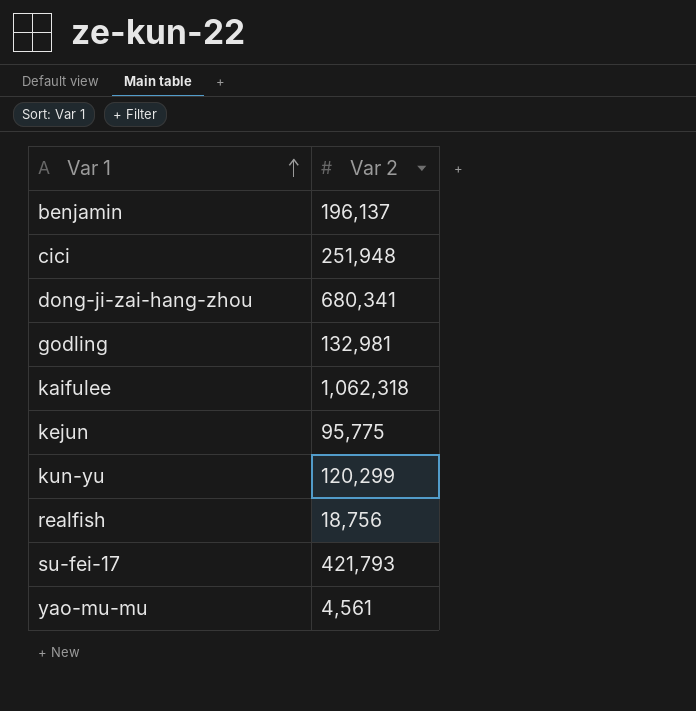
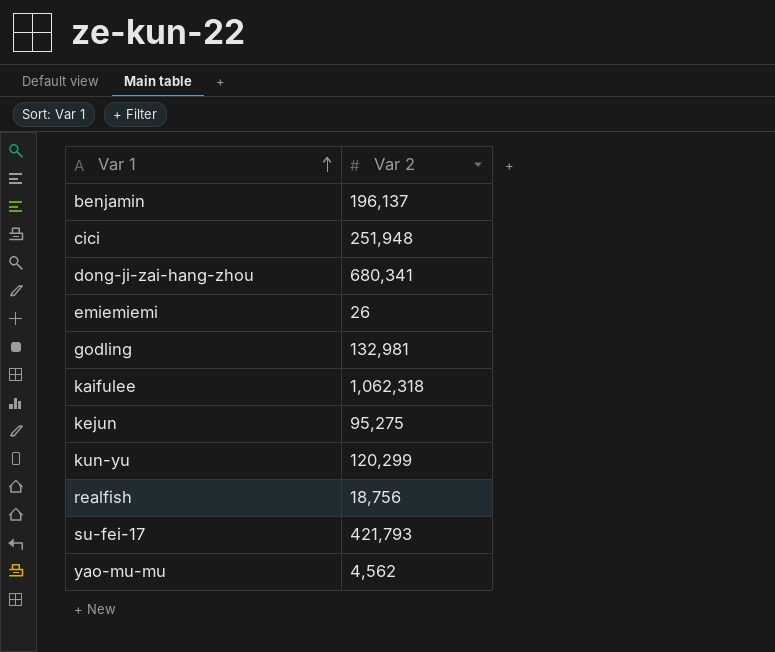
row emiemiemi: none -> 26
kejun | Var 2: 95,775 -> 95,275
yao-mu-mu | Var 2: 4,561 -> 4,562

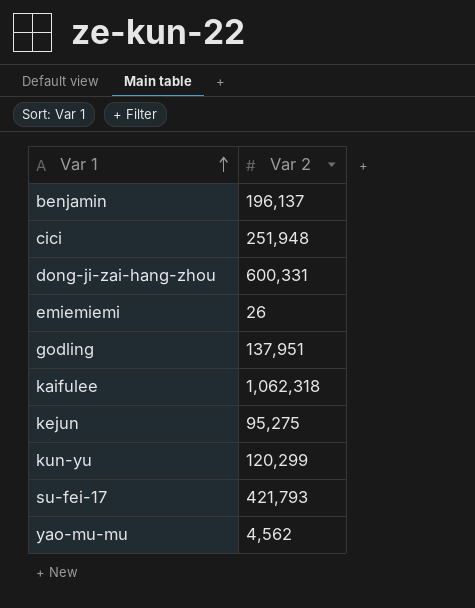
row realfish: 18,756 -> none
dong-ji-zai-hang-zhou | Var 2: 680,341 -> 600,331
godling | Var 2: 132,981 -> 137,951

